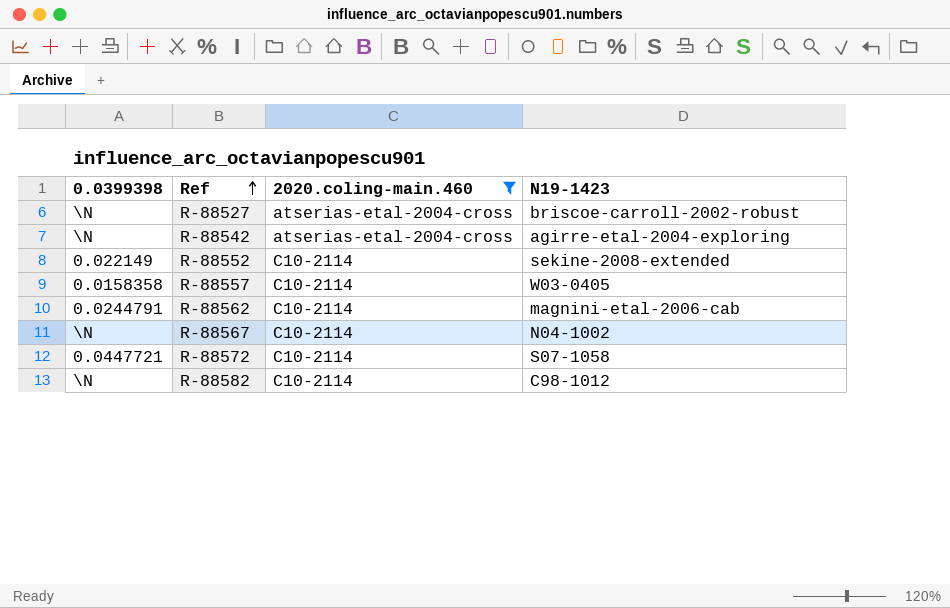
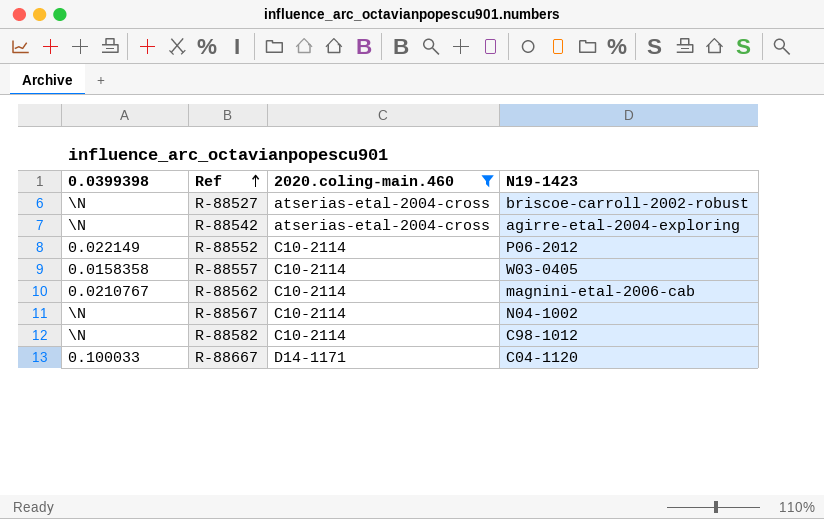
row R-88572: 0.0447721 | C10-2114 | S07-1058 -> none
R-88552 | N19-1423: sekine-2008-extended -> P06-2012
R-88562 | 0.0399398: 0.0244791 -> 0.0210767
row R-88667: none -> 0.100033 | D14-1171 | C04-1120

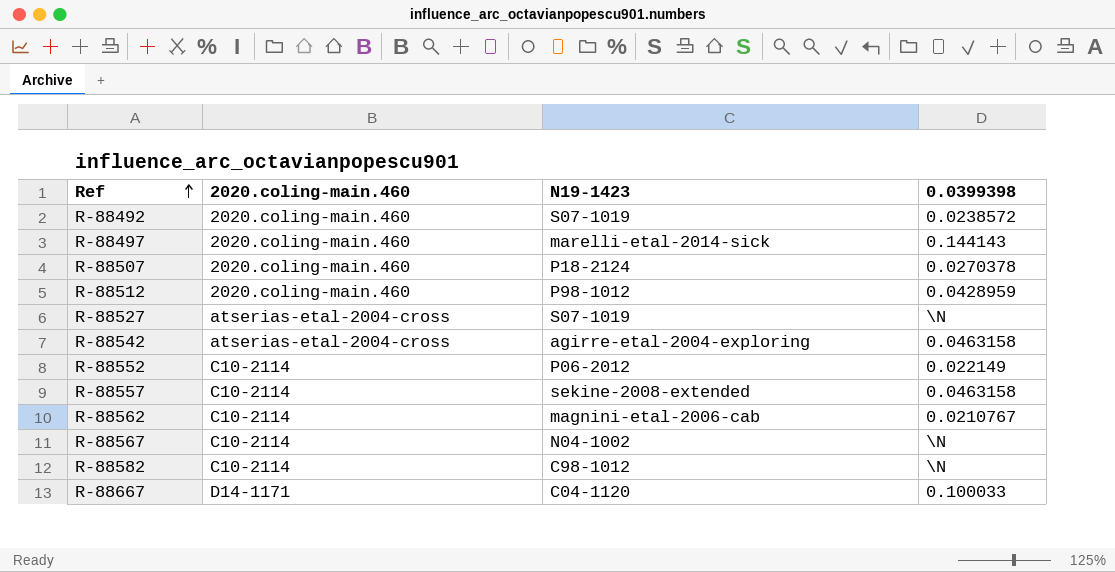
filter: 2020.coling-main.460 != 2020.coling-main.460 -> none
column 0.0399398 | position: 1 -> 4
R-88527 | N19-1423: briscoe-carroll-2002-robust -> S07-1019
R-88542 | 0.0399398: \N -> 0.0463158
R-88557 | N19-1423: W03-0405 -> sekine-2008-extended
R-88557 | 0.0399398: 0.0158358 -> 0.0463158

